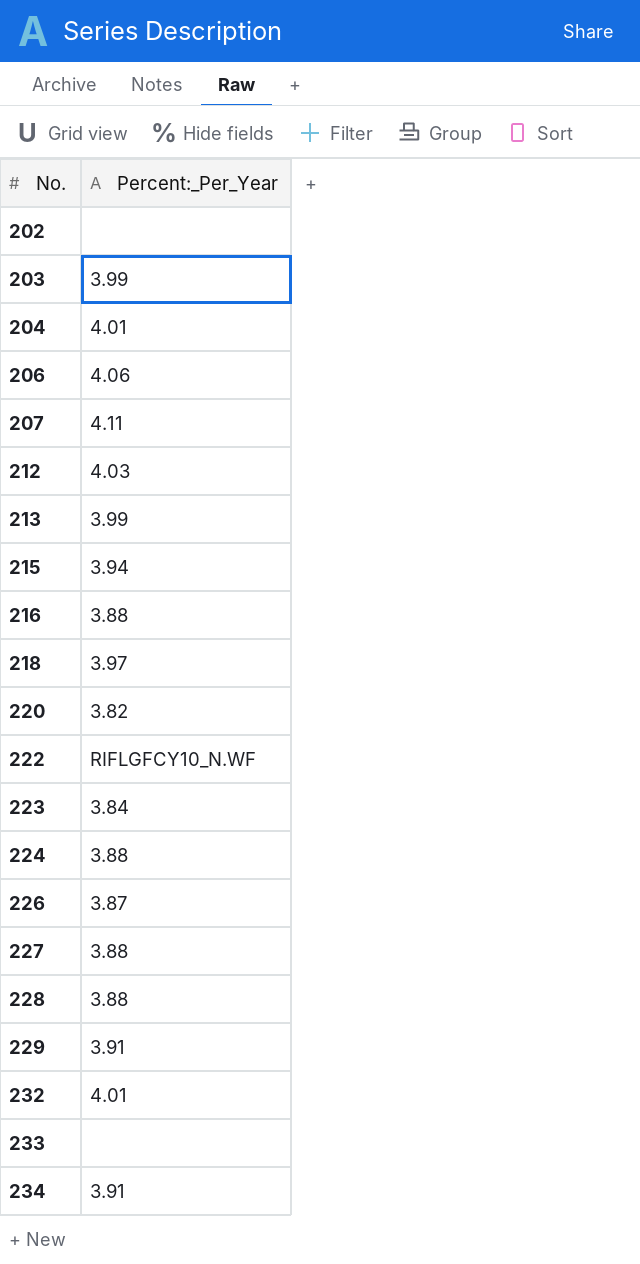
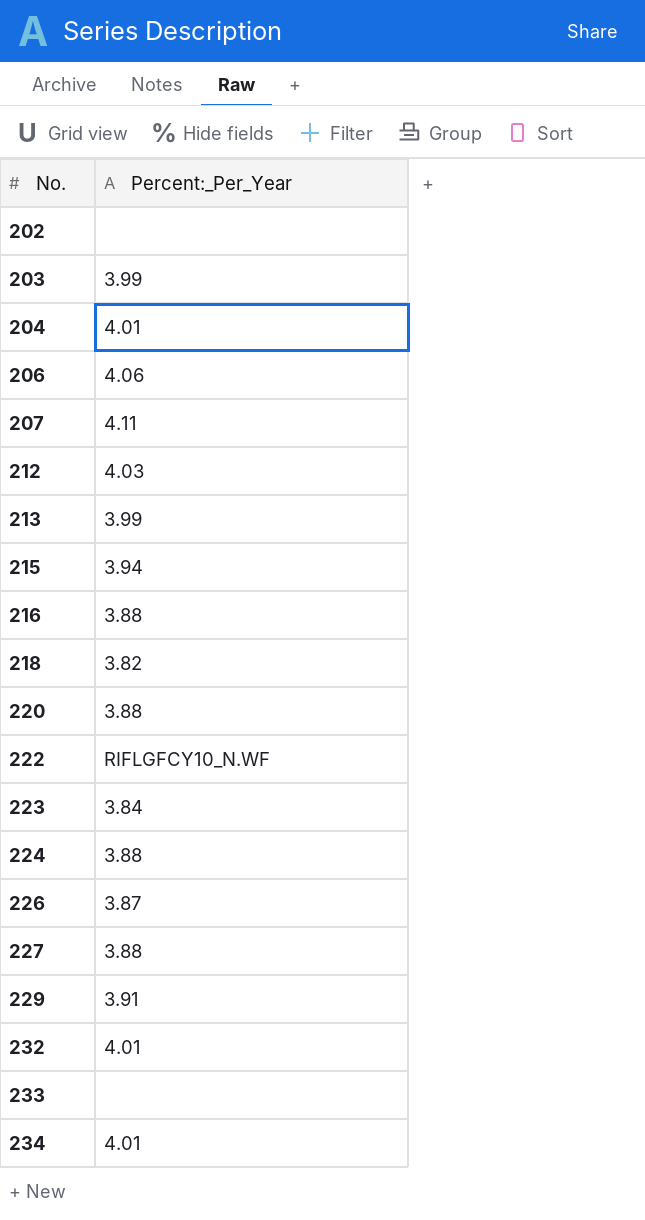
row 228: 3.88 -> none
218 | Percent:_Per_Year: 3.97 -> 3.82
220 | Percent:_Per_Year: 3.82 -> 3.88
234 | Percent:_Per_Year: 3.91 -> 4.01

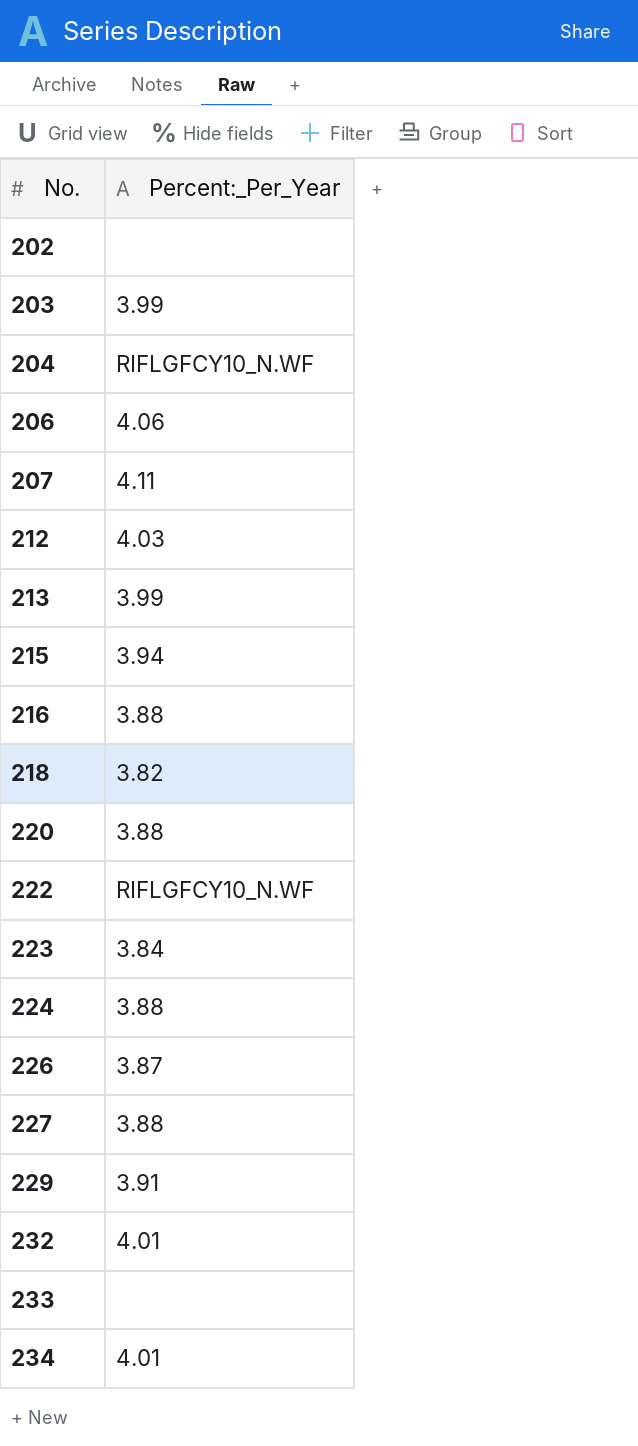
204 | Percent:_Per_Year: 4.01 -> RIFLGFCY10_N.WF

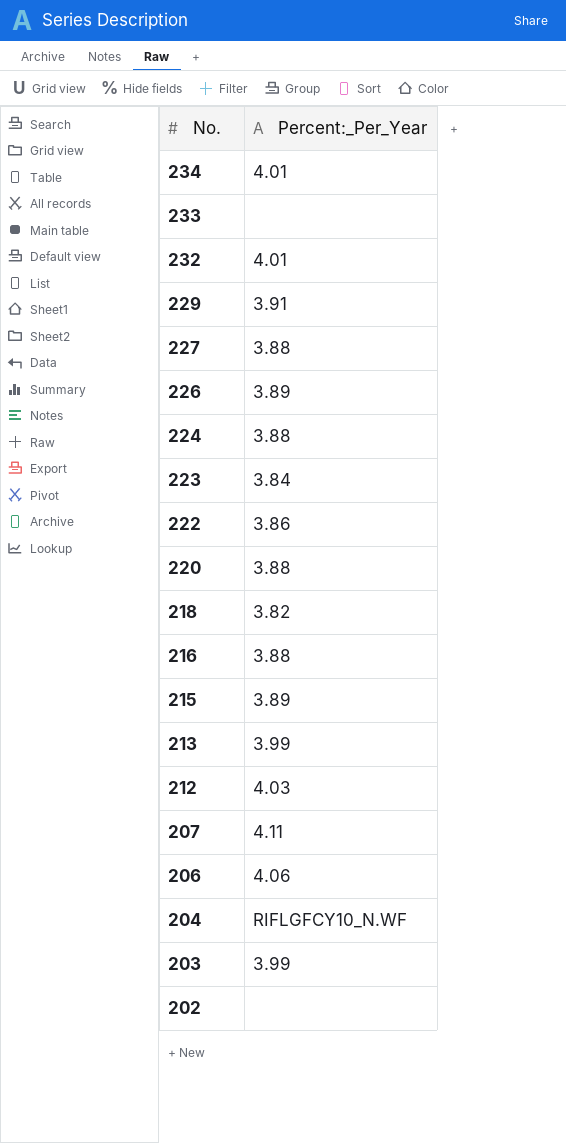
row order: No. ascending -> No. descending
226 | Percent:_Per_Year: 3.87 -> 3.89
222 | Percent:_Per_Year: RIFLGFCY10_N.WF -> 3.86
215 | Percent:_Per_Year: 3.94 -> 3.89

